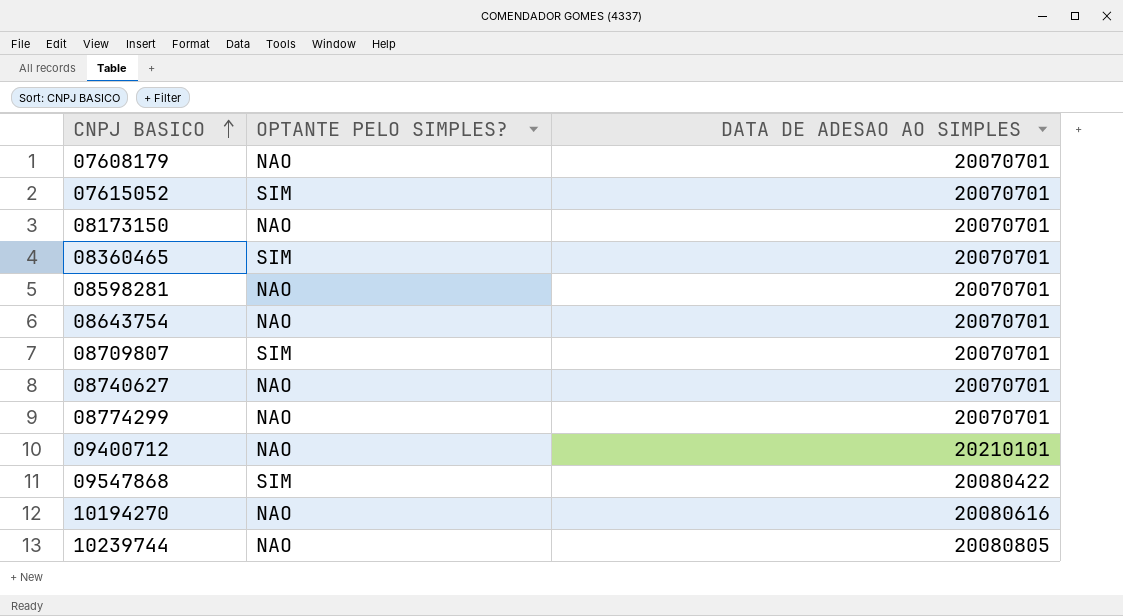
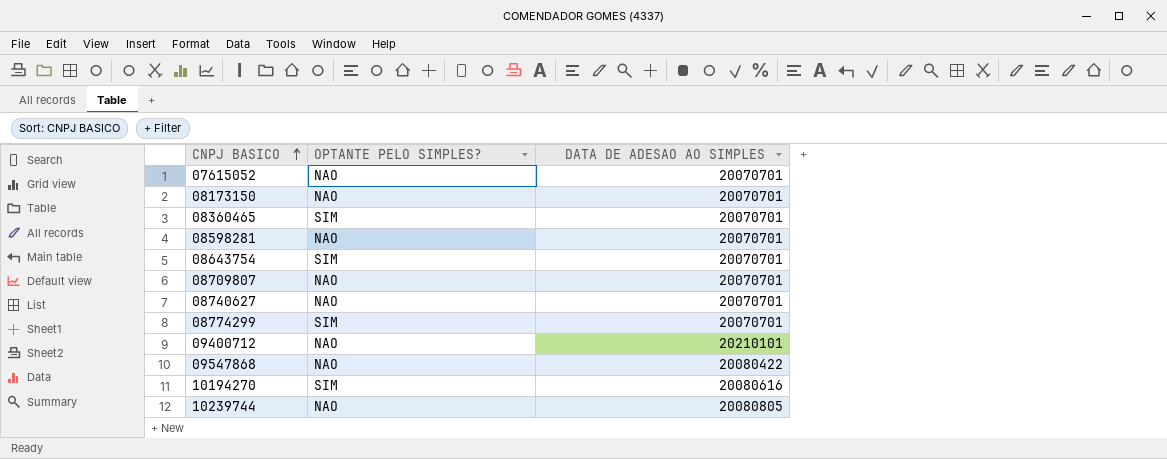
row 07608179: NAO | 20070701 -> none
07615052 | OPTANTE PELO SIMPLES?: SIM -> NAO
08643754 | OPTANTE PELO SIMPLES?: NAO -> SIM
08709807 | OPTANTE PELO SIMPLES?: SIM -> NAO
08774299 | OPTANTE PELO SIMPLES?: NAO -> SIM
09547868 | OPTANTE PELO SIMPLES?: SIM -> NAO
10194270 | OPTANTE PELO SIMPLES?: NAO -> SIM

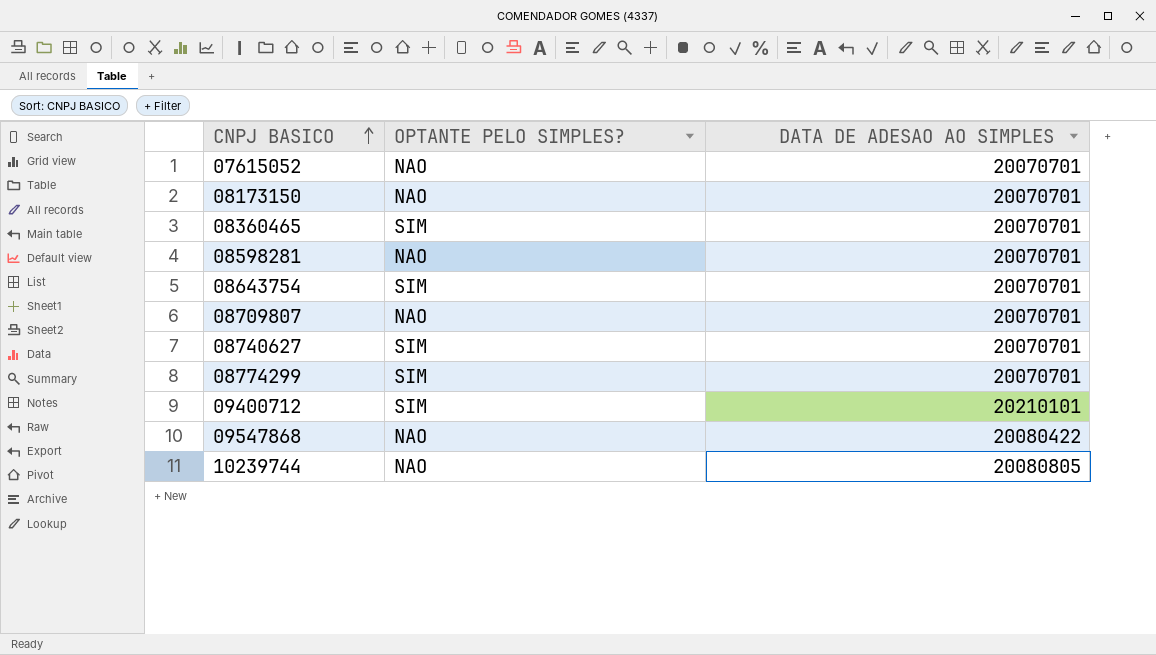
row 10194270: SIM | 20080616 -> none
08740627 | OPTANTE PELO SIMPLES?: NAO -> SIM
09400712 | OPTANTE PELO SIMPLES?: NAO -> SIM

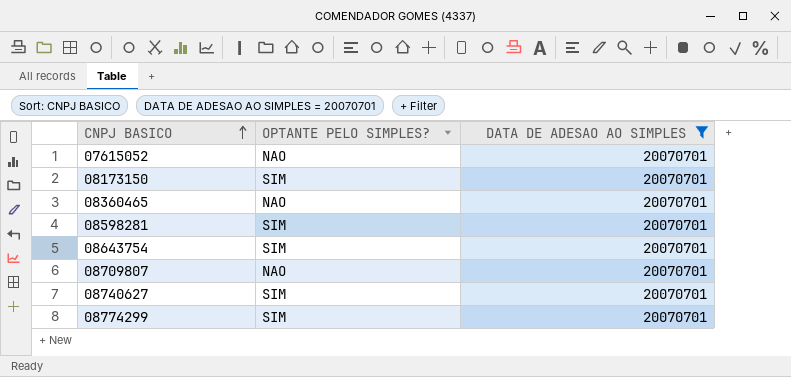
filter: none -> DATA DE ADESAO AO SIMPLES = 20070701
08173150 | OPTANTE PELO SIMPLES?: NAO -> SIM
08360465 | OPTANTE PELO SIMPLES?: SIM -> NAO
08598281 | OPTANTE PELO SIMPLES?: NAO -> SIM

